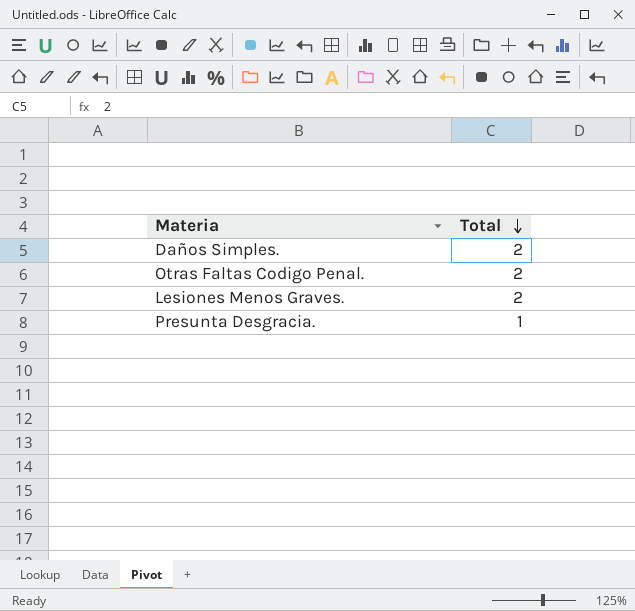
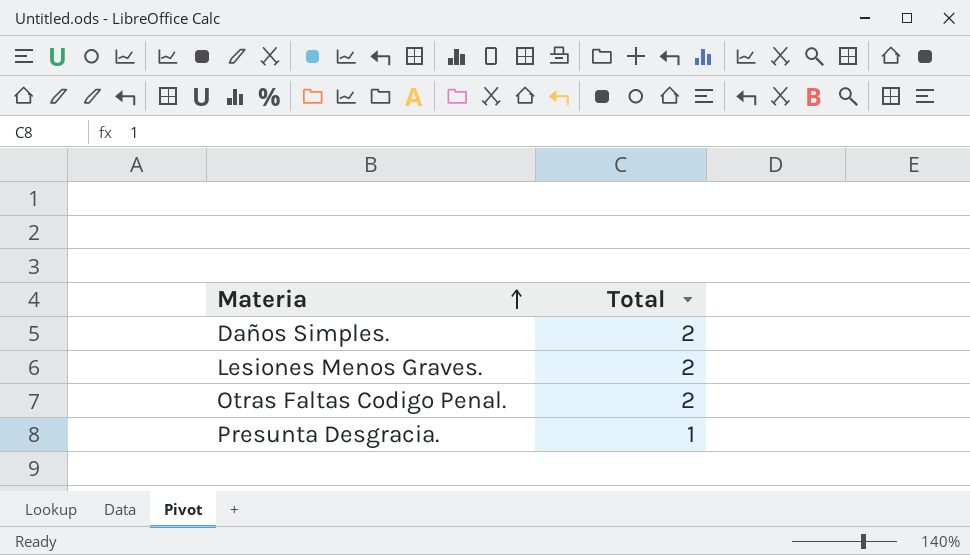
row order: Total descending -> Materia ascending

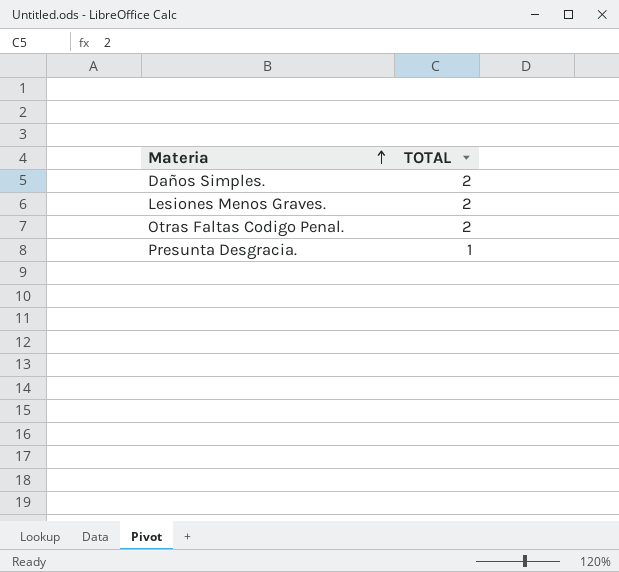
column name: Total -> TOTAL

